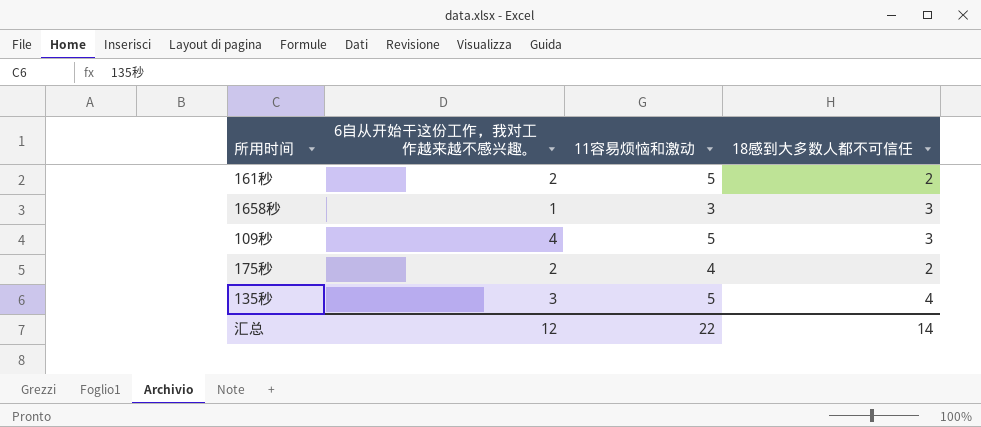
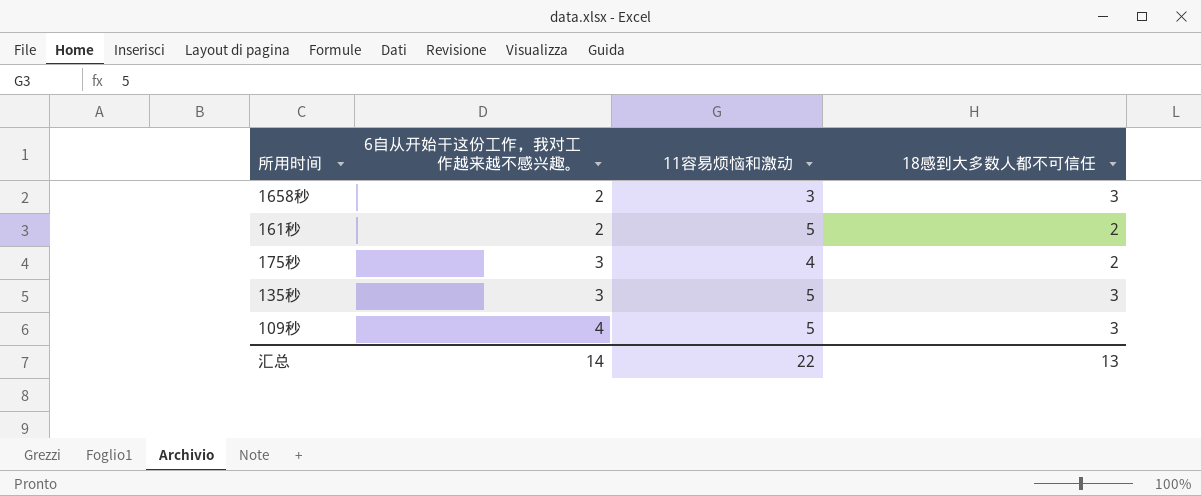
row order: none -> 6自从开始干这份工作，我对工作越来越不感兴趣。 ascending
1658秒 | 6自从开始干这份工作，我对工作越来越不感兴趣。: 1 -> 2
175秒 | 6自从开始干这份工作，我对工作越来越不感兴趣。: 2 -> 3
135秒 | 18感到大多数人都不可信任: 4 -> 3
汇总 | 6自从开始干这份工作，我对工作越来越不感兴趣。: 12 -> 14
汇总 | 18感到大多数人都不可信任: 14 -> 13

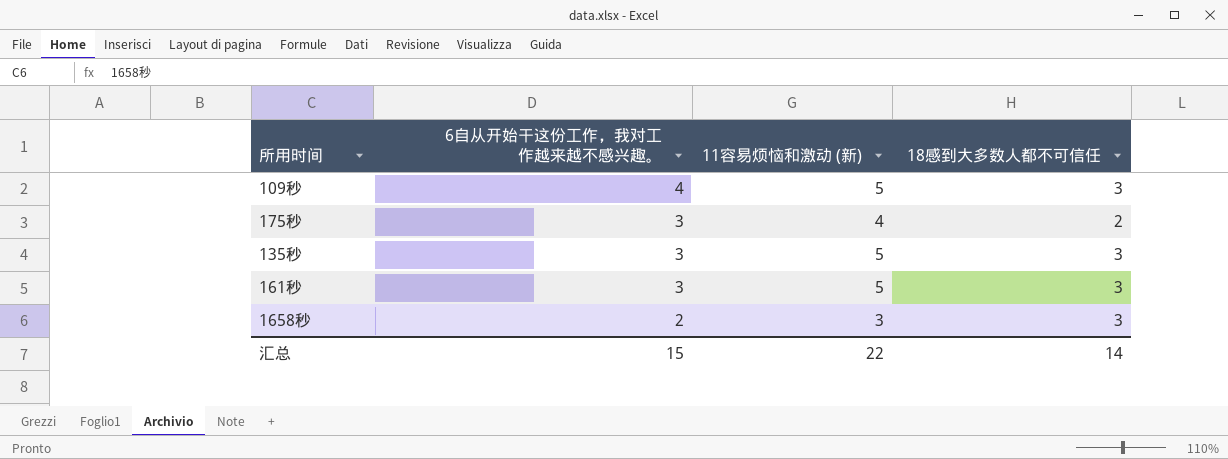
row order: 6自从开始干这份工作，我对工作越来越不感兴趣。 ascending -> 6自从开始干这份工作，我对工作越来越不感兴趣。 descending
column name: 11容易烦恼和激动 -> 11容易烦恼和激动 (新)
161秒 | 6自从开始干这份工作，我对工作越来越不感兴趣。: 2 -> 3
161秒 | 18感到大多数人都不可信任: 2 -> 3
汇总 | 6自从开始干这份工作，我对工作越来越不感兴趣。: 14 -> 15
汇总 | 18感到大多数人都不可信任: 13 -> 14

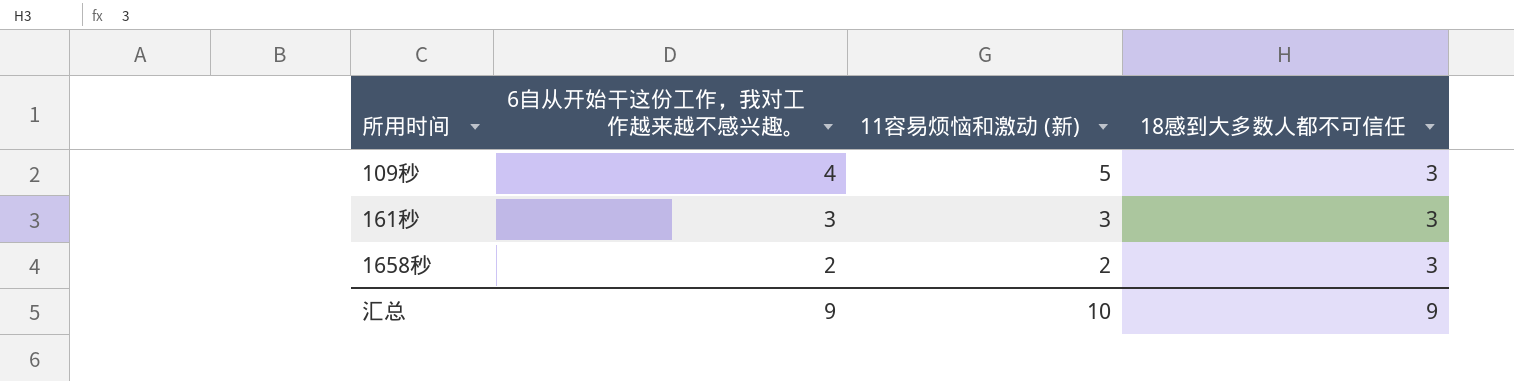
row 175秒: 3 | 4 | 2 -> none
row 135秒: 3 | 5 | 3 -> none
161秒 | 11容易烦恼和激动 (新): 5 -> 3
1658秒 | 11容易烦恼和激动 (新): 3 -> 2
汇总 | 6自从开始干这份工作，我对工作越来越不感兴趣。: 15 -> 9
汇总 | 11容易烦恼和激动 (新): 22 -> 10
汇总 | 18感到大多数人都不可信任: 14 -> 9

